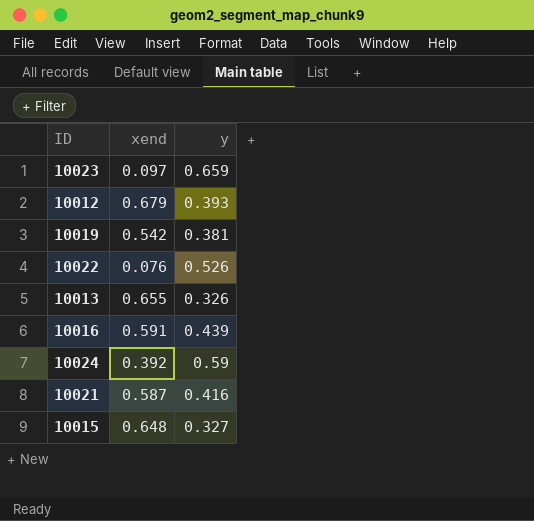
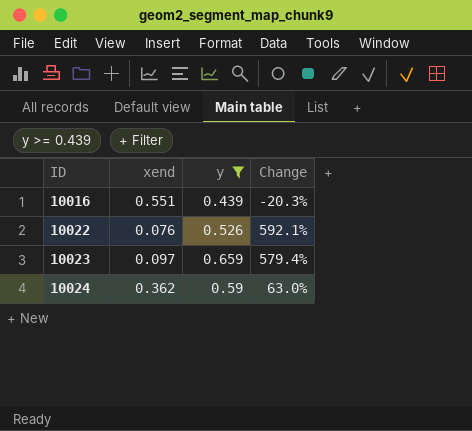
filter: none -> y >= 0.439
row order: none -> ID ascending
column Change | formula: none -> ([y] - [xend]) / [xend]
10016 | xend: 0.591 -> 0.551
10024 | xend: 0.392 -> 0.362

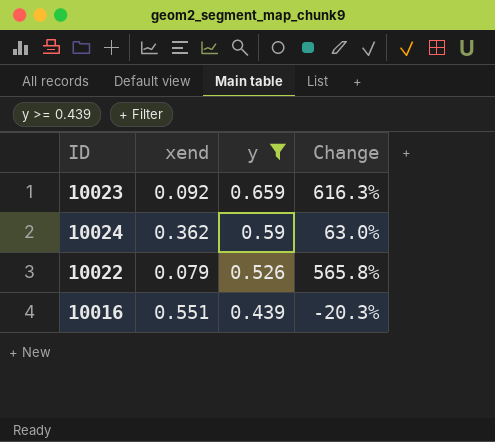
row order: ID ascending -> y descending
10023 | xend: 0.097 -> 0.092
10023 | Change: 579.4% -> 616.3%
10022 | xend: 0.076 -> 0.079
10022 | Change: 592.1% -> 565.8%

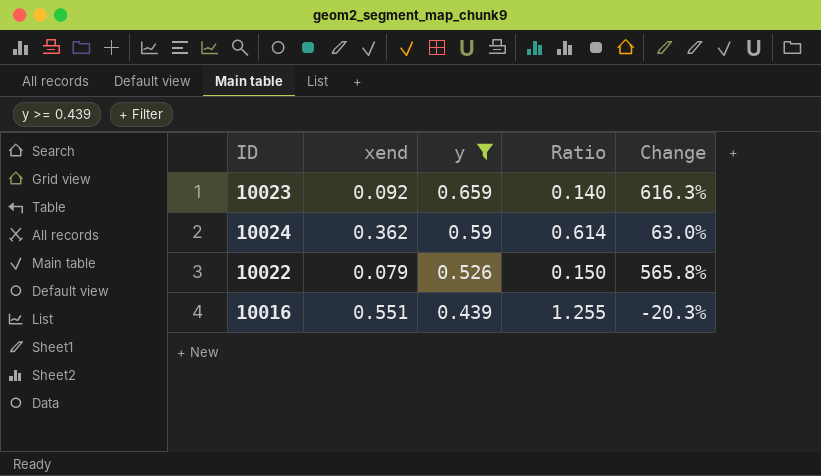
column Ratio | formula: none -> [xend] / [y]

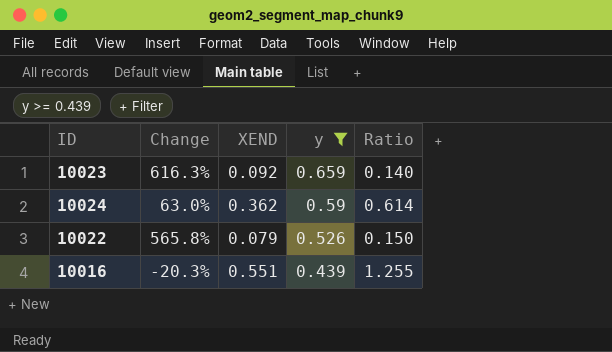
column Change | position: 5 -> 2
column name: xend -> XEND

